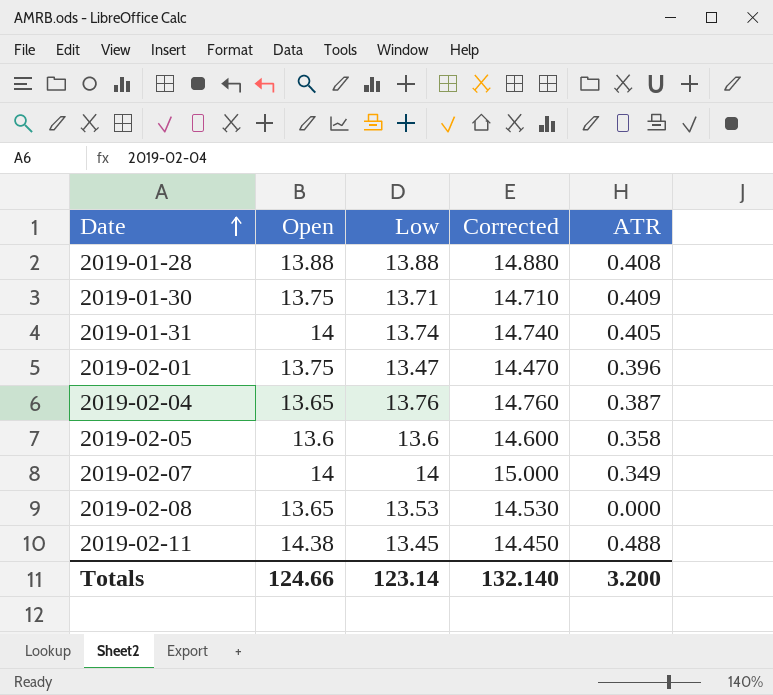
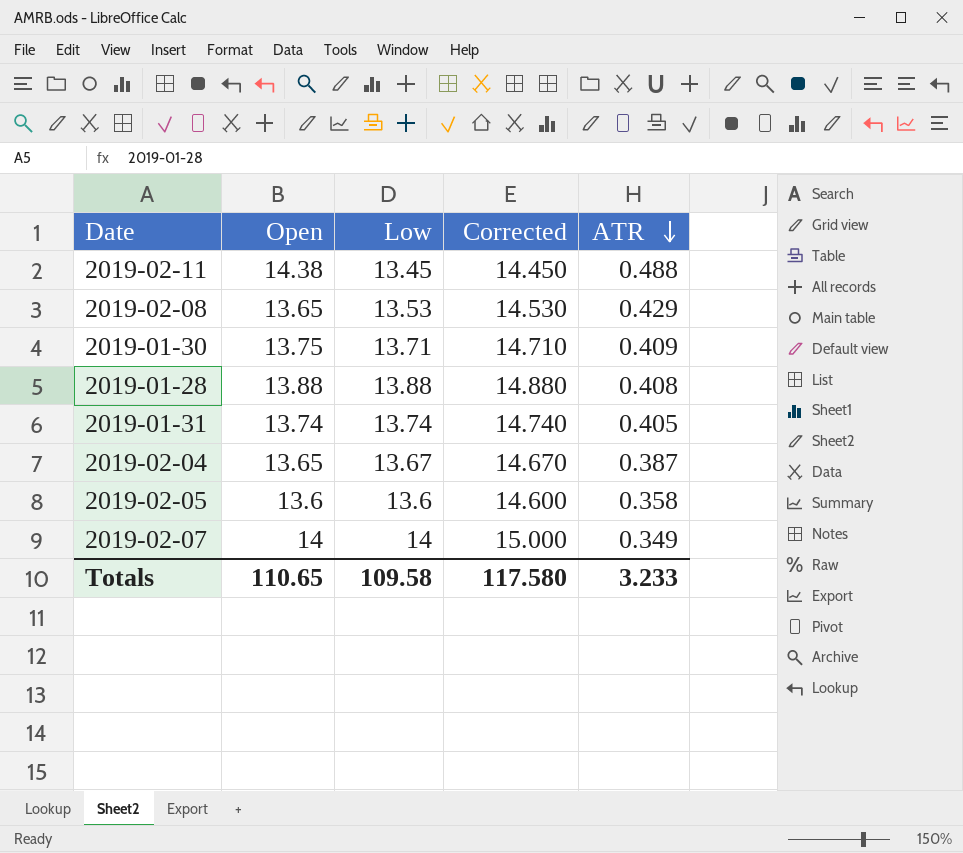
row order: Date ascending -> ATR descending
row 2019-02-01: 13.75 | 13.47 | 14.470 | 0.396 -> none
2019-02-08 | ATR: 0.000 -> 0.429
2019-01-31 | Open: 14 -> 13.74
2019-02-04 | Low: 13.76 -> 13.67
2019-02-04 | Corrected: 14.760 -> 14.670
Totals | Open: 124.66 -> 110.65
Totals | Low: 123.14 -> 109.58
Totals | Corrected: 132.140 -> 117.580
Totals | ATR: 3.200 -> 3.233

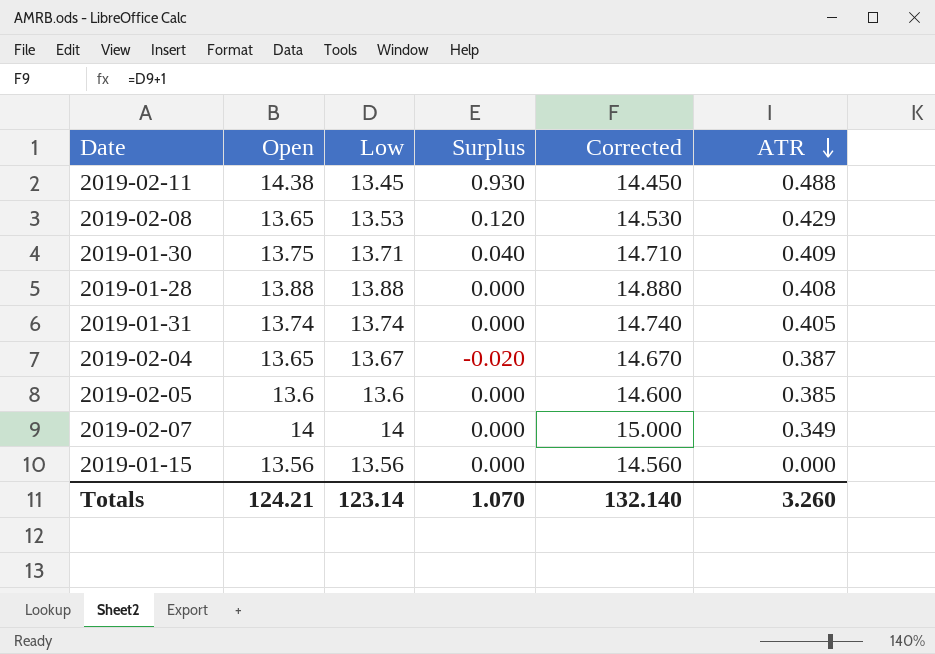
column Surplus | formula: none -> [Open] - [Low]
2019-02-05 | ATR: 0.358 -> 0.385
row 2019-01-15: none -> 13.56 | 13.56 | 0.000 | 14.560 | 0.000
Totals | Open: 110.65 -> 124.21
Totals | Low: 109.58 -> 123.14
Totals | Corrected: 117.580 -> 132.140
Totals | ATR: 3.233 -> 3.260

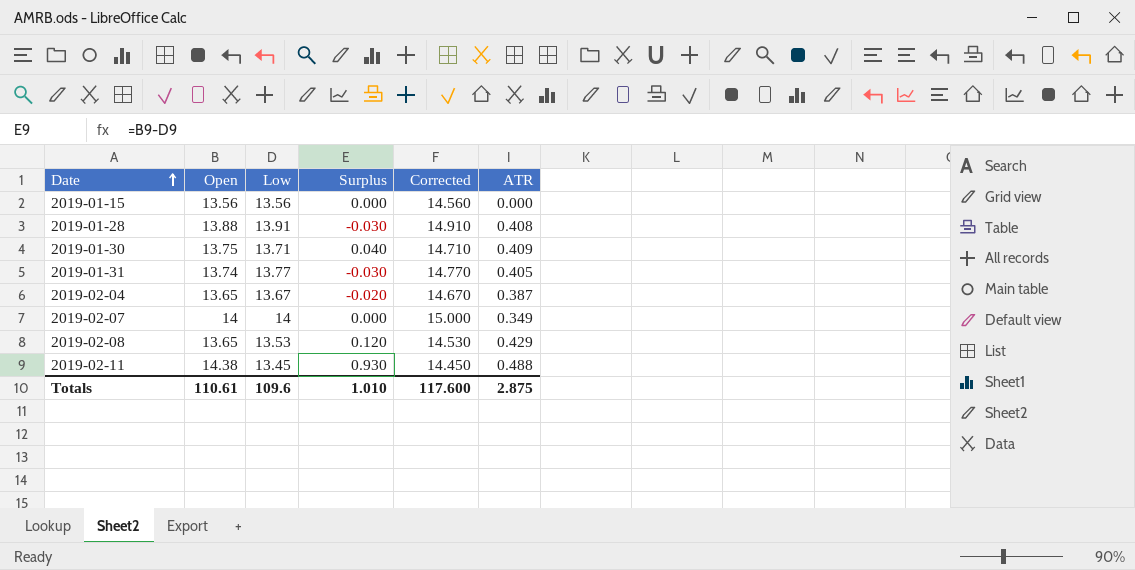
row order: ATR descending -> Date ascending
row 2019-02-05: 13.6 | 13.6 | 0.000 | 14.600 | 0.385 -> none
2019-01-28 | Low: 13.88 -> 13.91
2019-01-28 | Surplus: 0.000 -> -0.030
2019-01-28 | Corrected: 14.880 -> 14.910
2019-01-31 | Low: 13.74 -> 13.77
2019-01-31 | Surplus: 0.000 -> -0.030
2019-01-31 | Corrected: 14.740 -> 14.770
Totals | Open: 124.21 -> 110.61
Totals | Low: 123.14 -> 109.6
Totals | Surplus: 1.070 -> 1.010
Totals | Corrected: 132.140 -> 117.600
Totals | ATR: 3.260 -> 2.875

